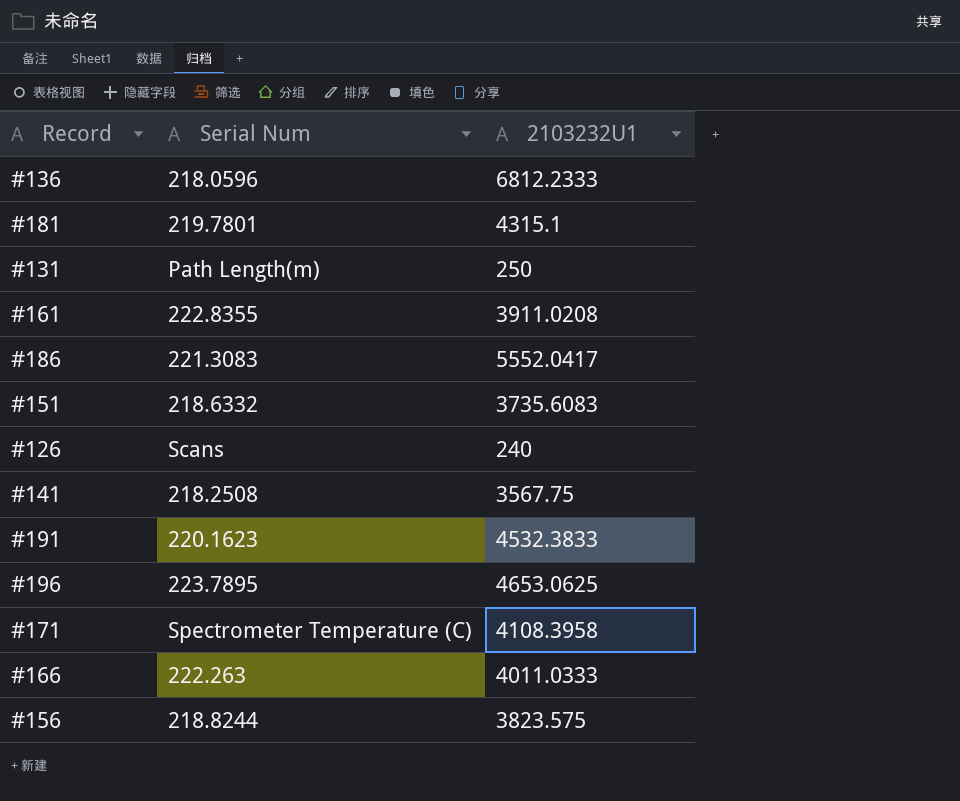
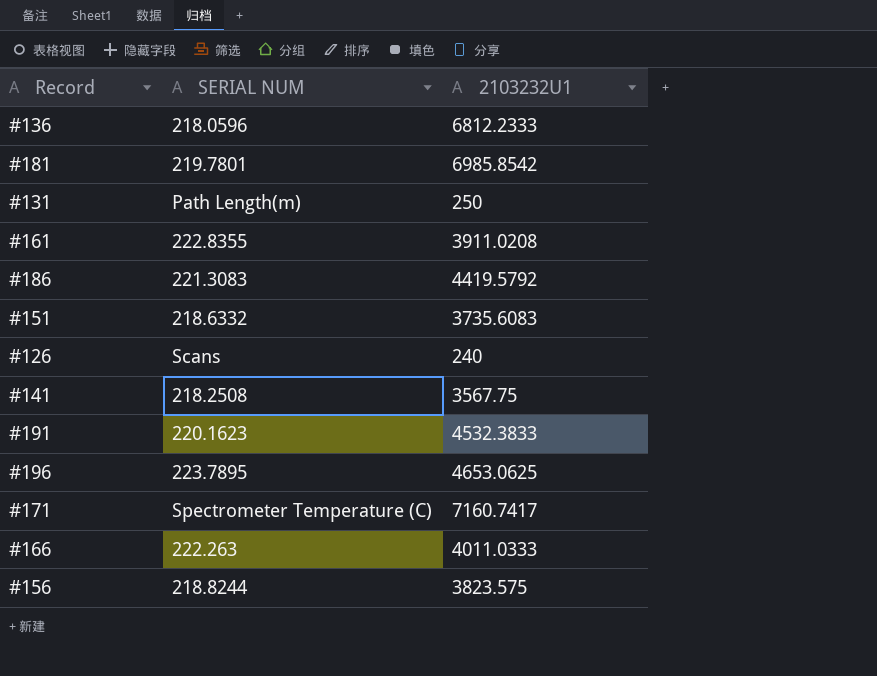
column name: Serial Num -> SERIAL NUM
#181 | 2103232U1: 4315.1 -> 6985.8542
#186 | 2103232U1: 5552.0417 -> 4419.5792
#171 | 2103232U1: 4108.3958 -> 7160.7417

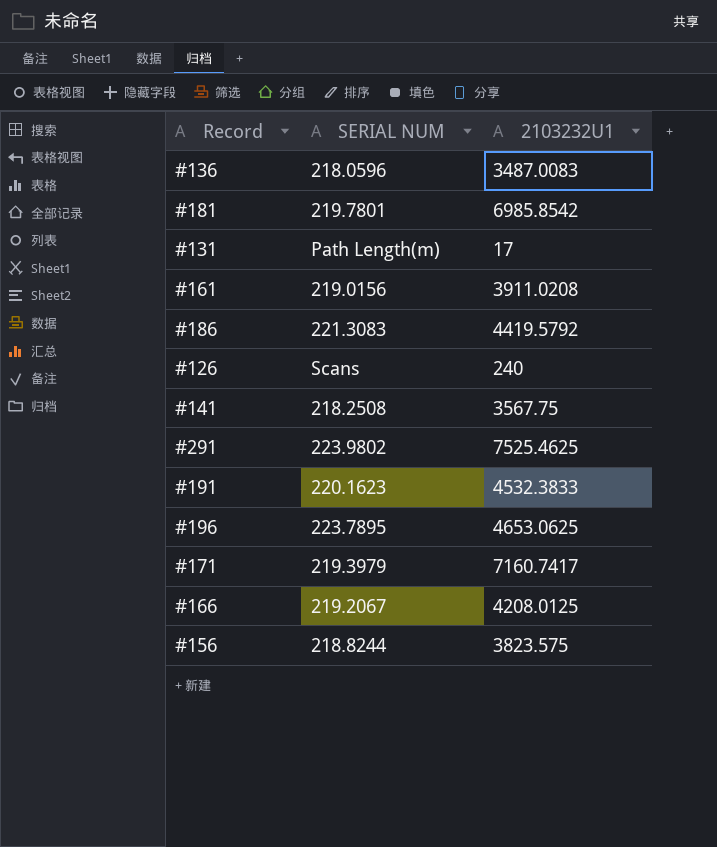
row #151: 218.6332 | 3735.6083 -> none
#136 | 2103232U1: 6812.2333 -> 3487.0083
#131 | 2103232U1: 250 -> 17
#161 | SERIAL NUM: 222.8355 -> 219.0156
row #291: none -> 223.9802 | 7525.4625
#171 | SERIAL NUM: Spectrometer Temperature (C) -> 219.3979
#166 | SERIAL NUM: 222.263 -> 219.2067
#166 | 2103232U1: 4011.0333 -> 4208.0125

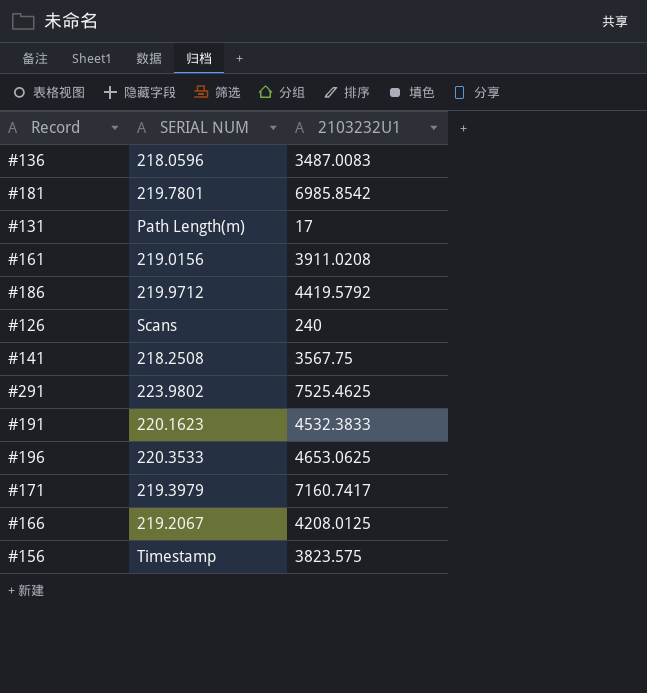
#186 | SERIAL NUM: 221.3083 -> 219.9712
#196 | SERIAL NUM: 223.7895 -> 220.3533
#156 | SERIAL NUM: 218.8244 -> Timestamp

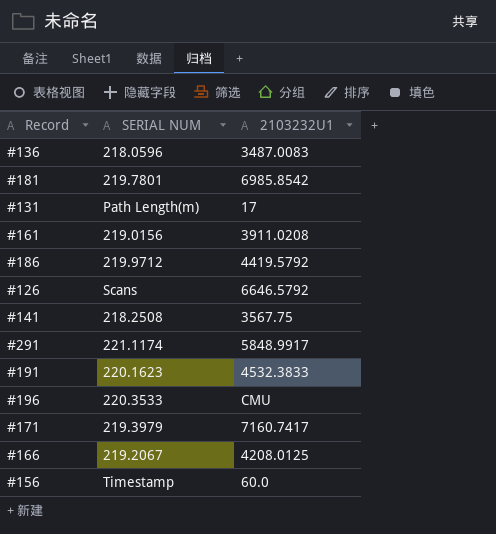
#126 | 2103232U1: 240 -> 6646.5792
#291 | SERIAL NUM: 223.9802 -> 221.1174
#291 | 2103232U1: 7525.4625 -> 5848.9917
#196 | 2103232U1: 4653.0625 -> CMU
#156 | 2103232U1: 3823.575 -> 60.0

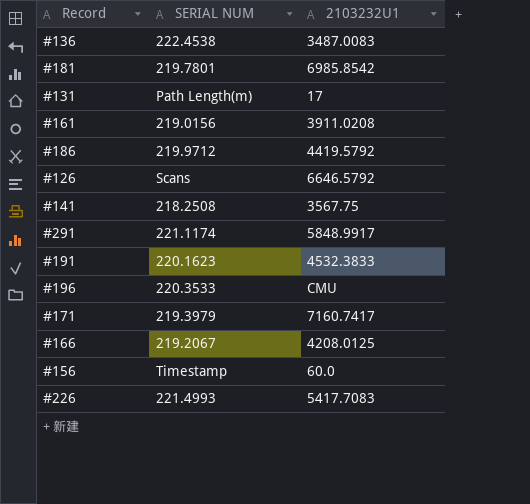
#136 | SERIAL NUM: 218.0596 -> 222.4538
row #226: none -> 221.4993 | 5417.7083

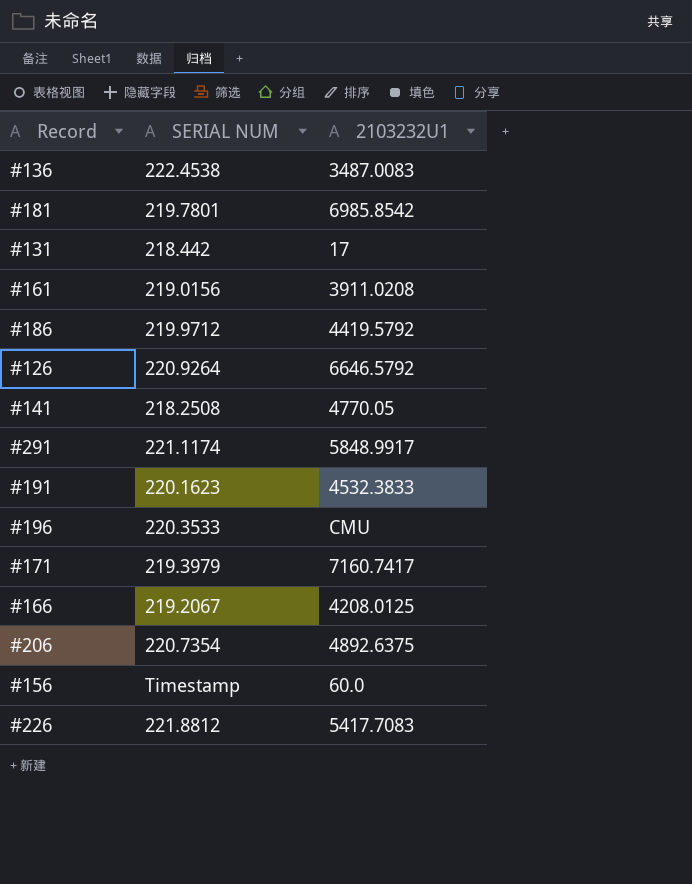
#131 | SERIAL NUM: Path Length(m) -> 218.442
#126 | SERIAL NUM: Scans -> 220.9264
#141 | 2103232U1: 3567.75 -> 4770.05
row #206: none -> 220.7354 | 4892.6375
#226 | SERIAL NUM: 221.4993 -> 221.8812

